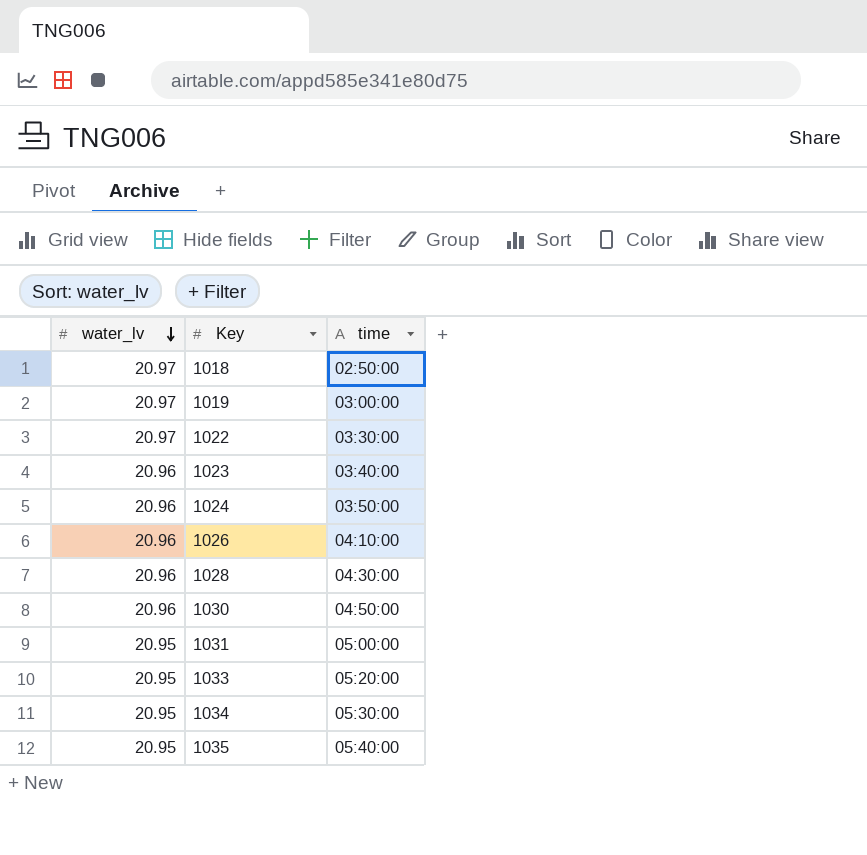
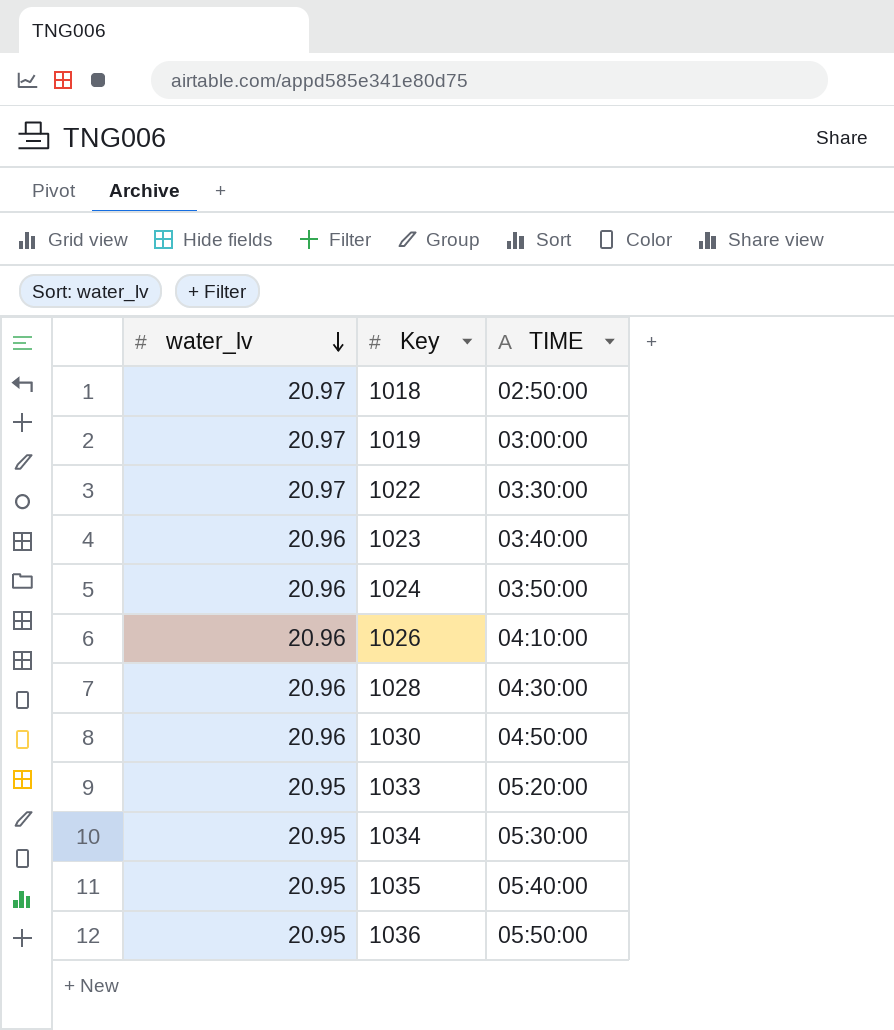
column name: time -> TIME
row 1031: 20.95 | 05:00:00 -> none
row 1036: none -> 20.95 | 05:50:00

